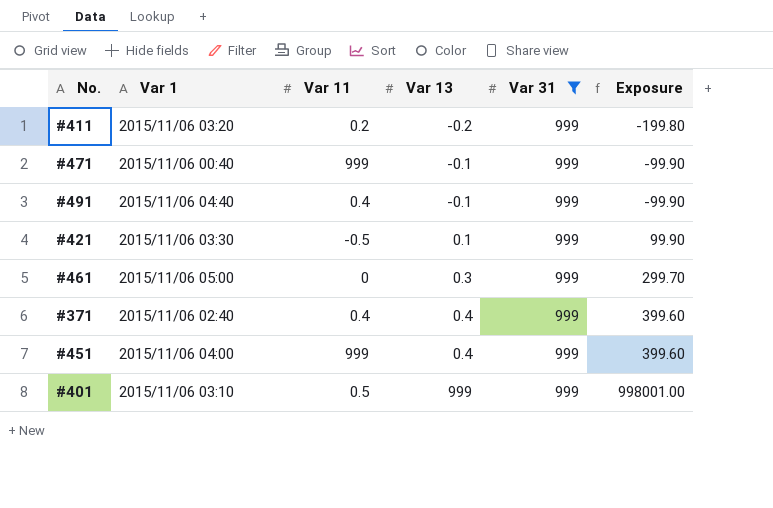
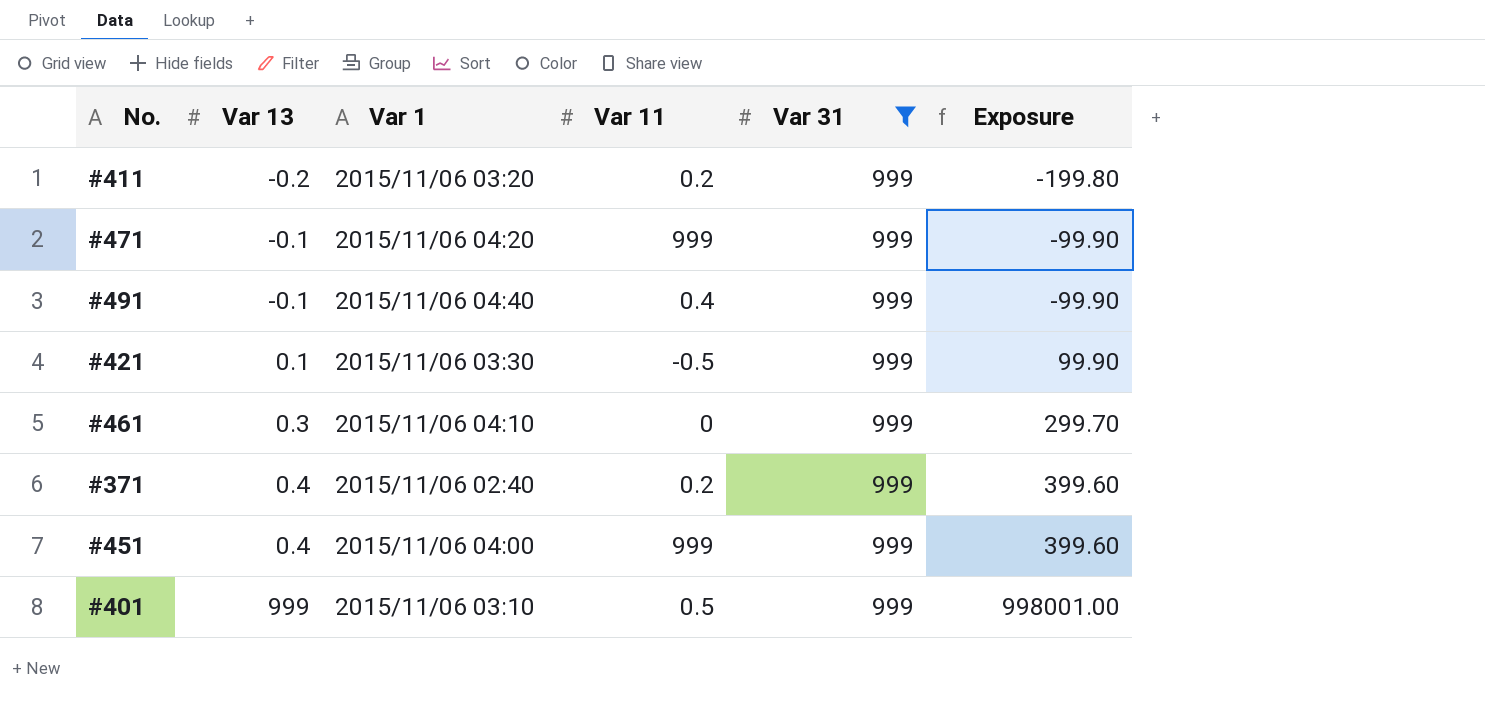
column Var 13 | position: 4 -> 2
#471 | Var 1: 2015/11/06 00:40 -> 2015/11/06 04:20
#461 | Var 1: 2015/11/06 05:00 -> 2015/11/06 04:10
#371 | Var 11: 0.4 -> 0.2

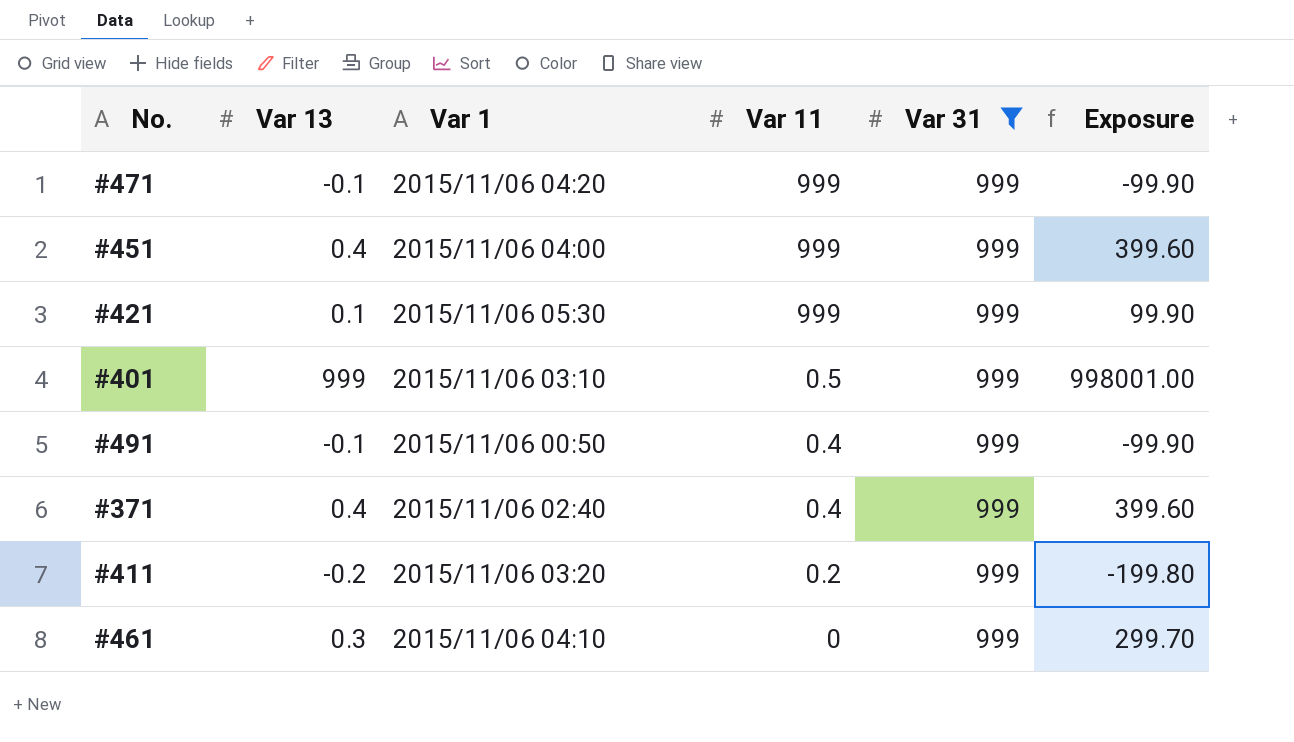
row order: Var 13 ascending -> Var 11 descending
#421 | Var 1: 2015/11/06 03:30 -> 2015/11/06 05:30
#421 | Var 11: -0.5 -> 999
#491 | Var 1: 2015/11/06 04:40 -> 2015/11/06 00:50
#371 | Var 11: 0.2 -> 0.4

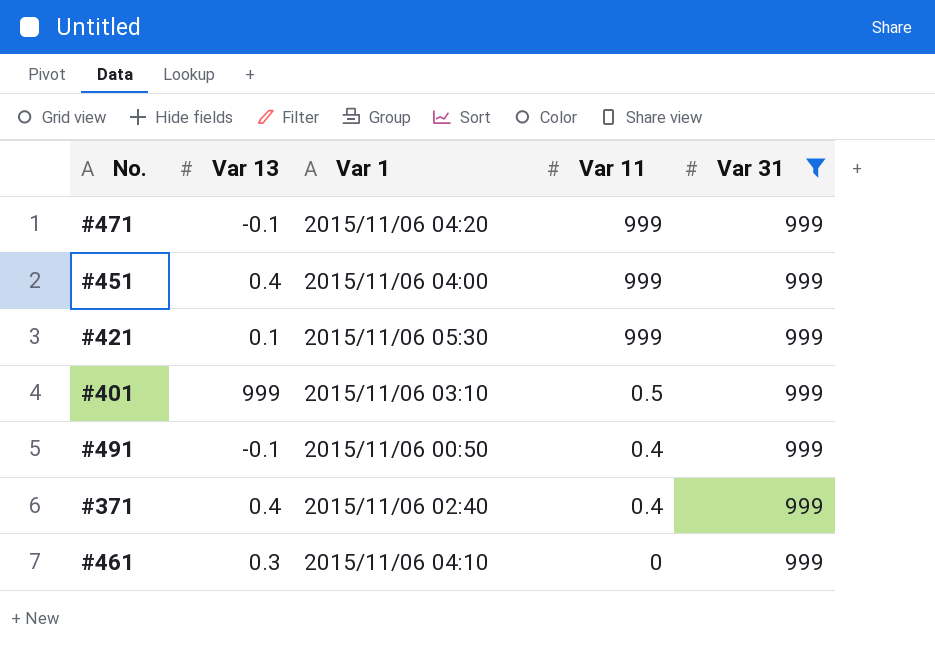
column Exposure | formula: [Var 13] * [Var 31] -> none
row #411: -0.2 | 2015/11/06 03:20 | 0.2 | 999 | -199.80 -> none

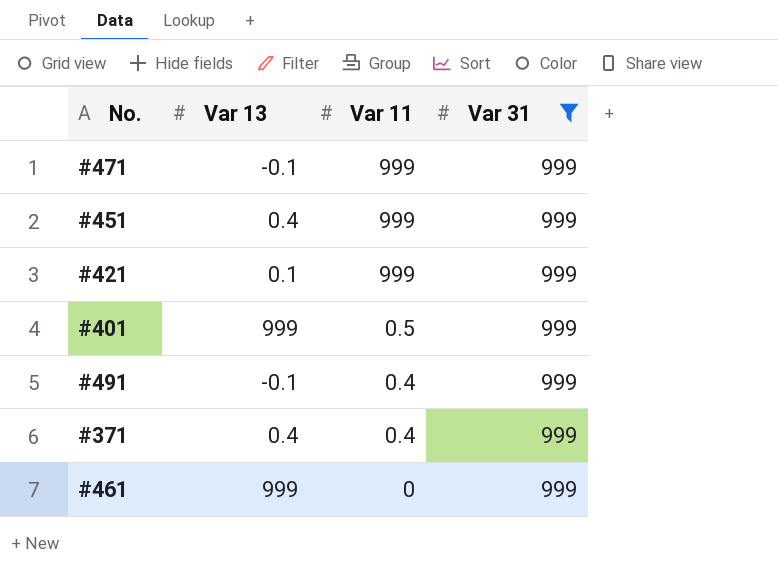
column Var 1 | position: 3 -> none
#461 | Var 13: 0.3 -> 999

